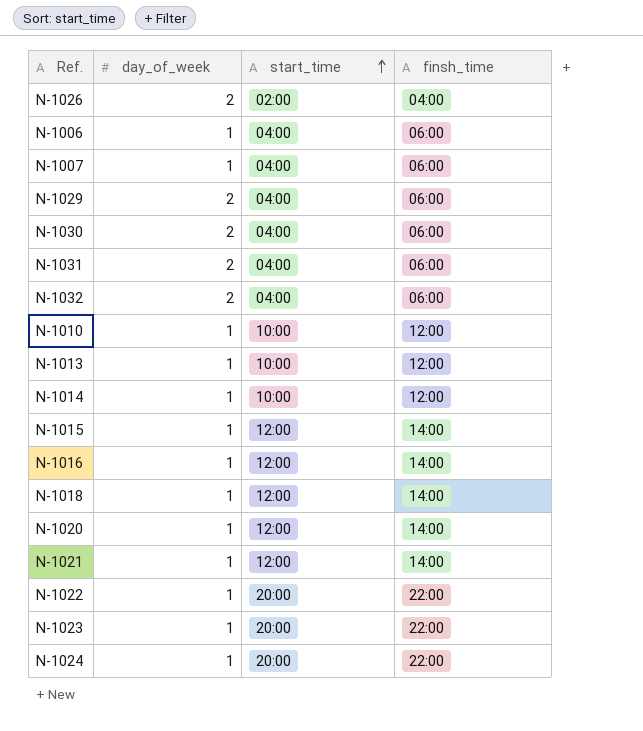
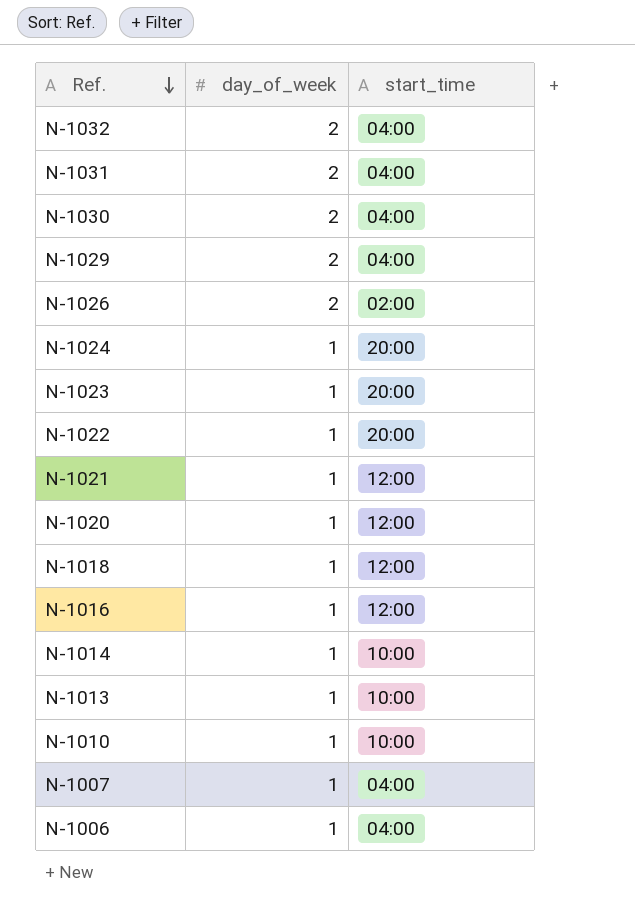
row order: start_time ascending -> Ref. descending
column finsh_time | position: 4 -> none
row N-1015: 1 | 12:00 | 14:00 -> none

